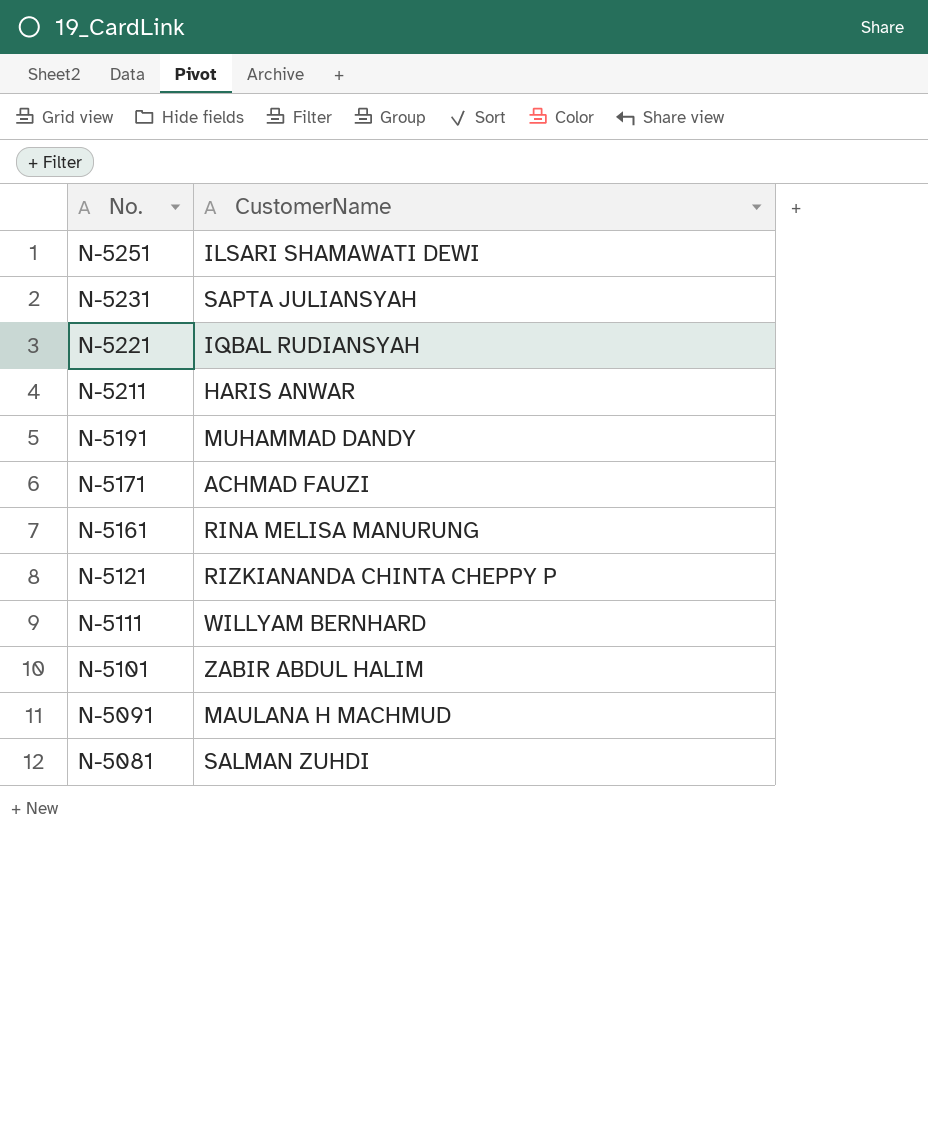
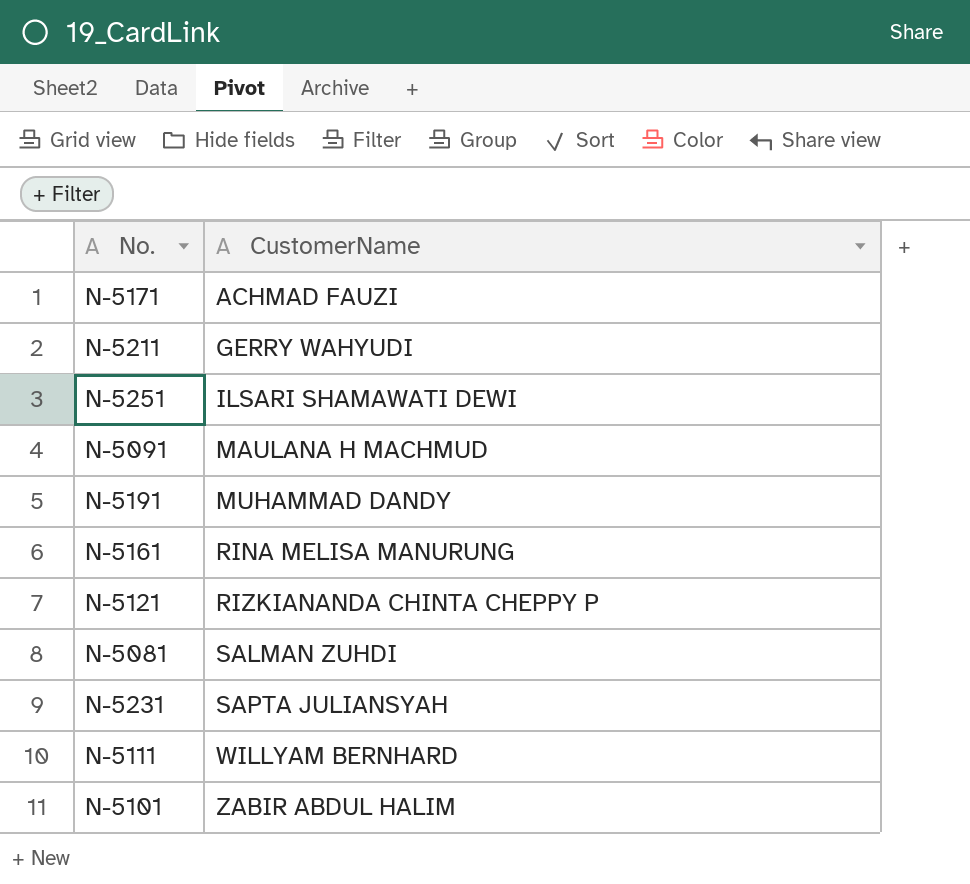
row order: No. descending -> CustomerName ascending
row N-5221: IQBAL RUDIANSYAH -> none
N-5211 | CustomerName: HARIS ANWAR -> GERRY WAHYUDI

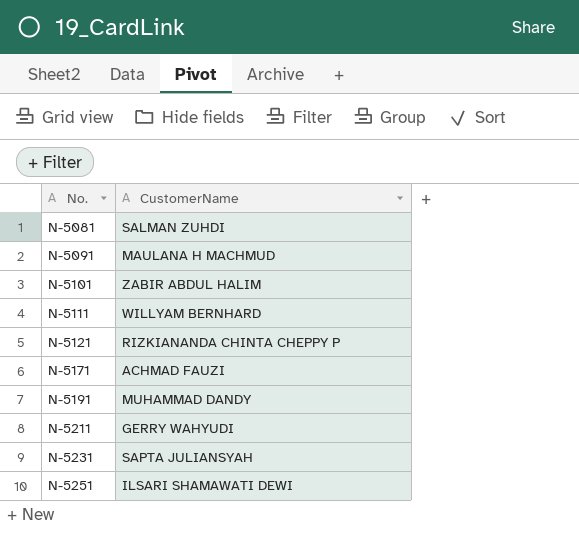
row order: CustomerName ascending -> No. ascending
row N-5161: RINA MELISA MANURUNG -> none

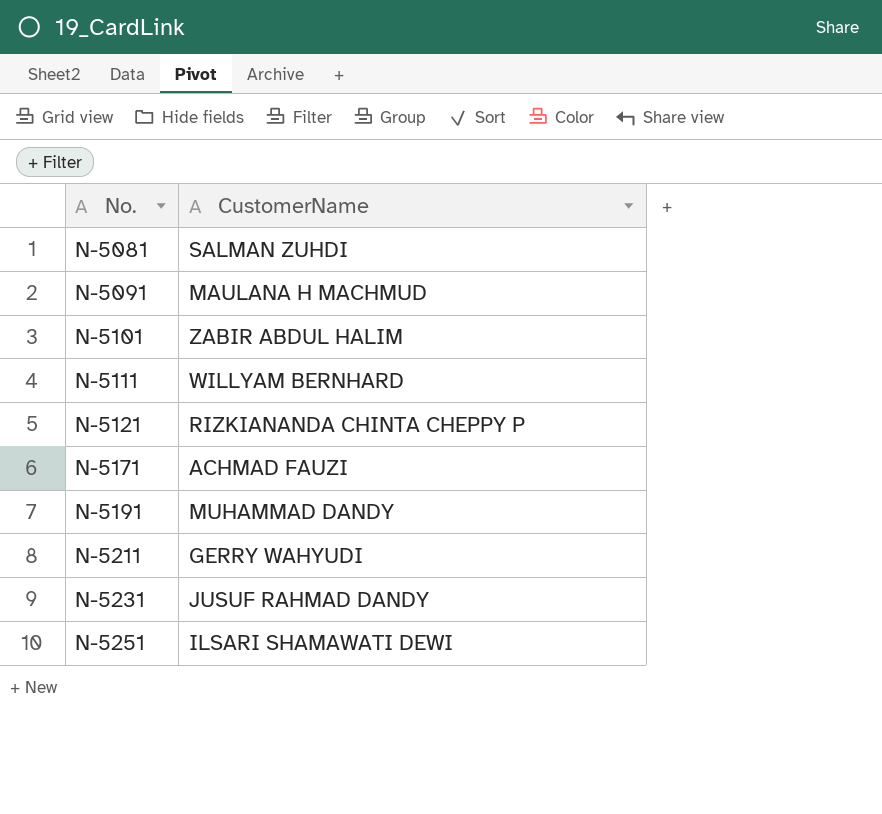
N-5231 | CustomerName: SAPTA JULIANSYAH -> JUSUF RAHMAD DANDY

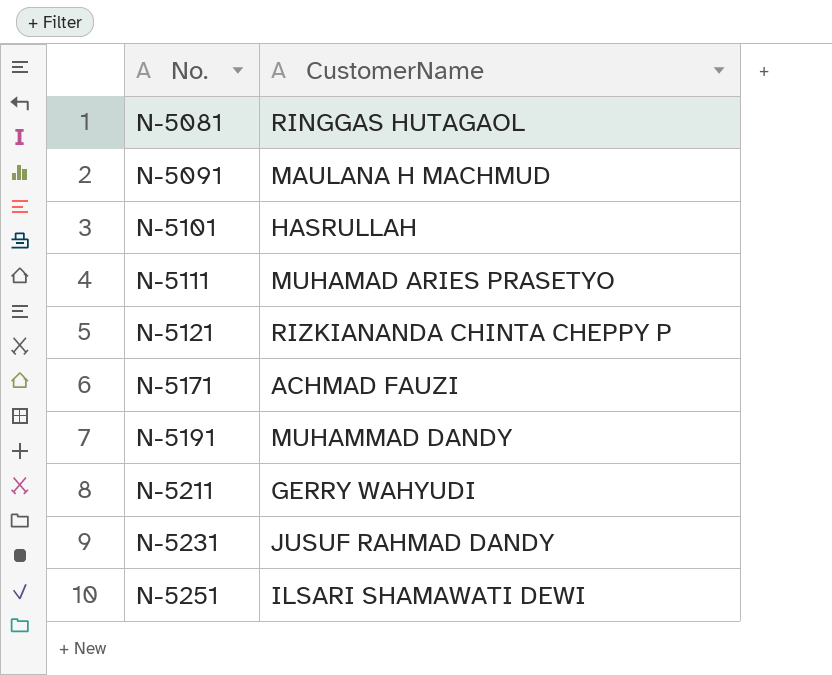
N-5081 | CustomerName: SALMAN ZUHDI -> RINGGAS HUTAGAOL
N-5101 | CustomerName: ZABIR ABDUL HALIM -> HASRULLAH
N-5111 | CustomerName: WILLYAM BERNHARD -> MUHAMAD ARIES PRASETYO

